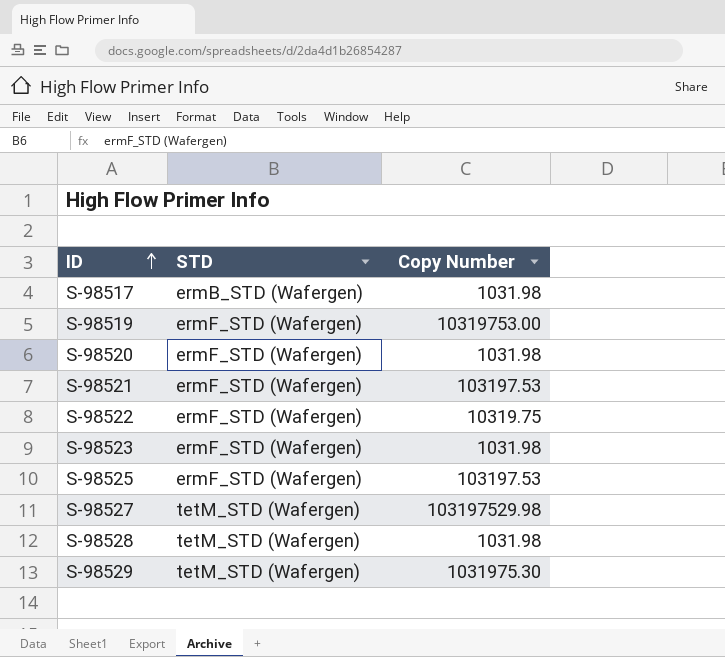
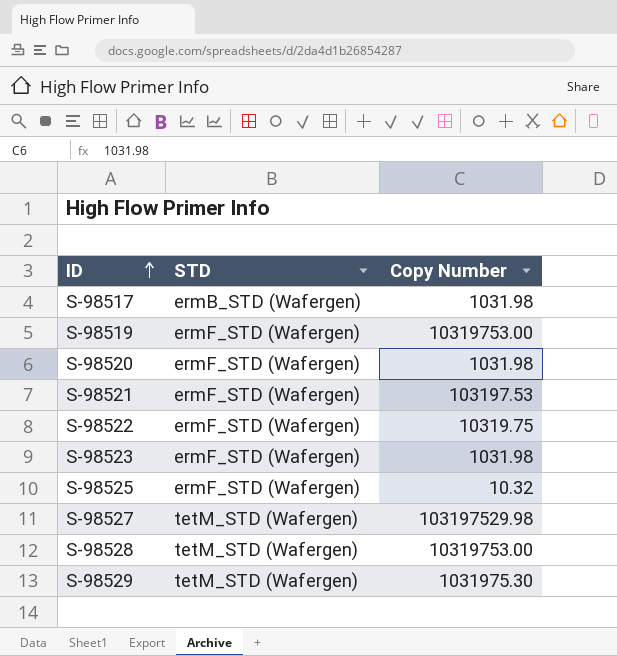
S-98525 | Copy Number: 103197.53 -> 10.32
S-98528 | Copy Number: 1031.98 -> 10319753.00

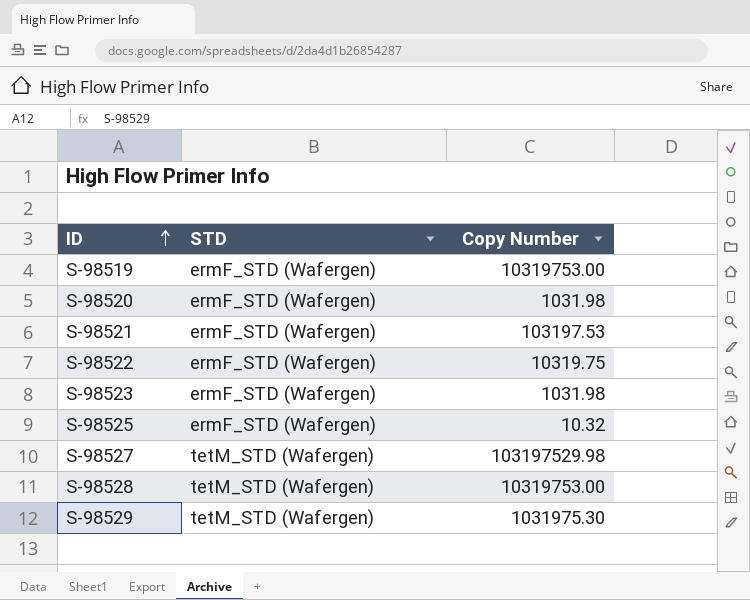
row S-98517: ermB_STD (Wafergen) | 1031.98 -> none

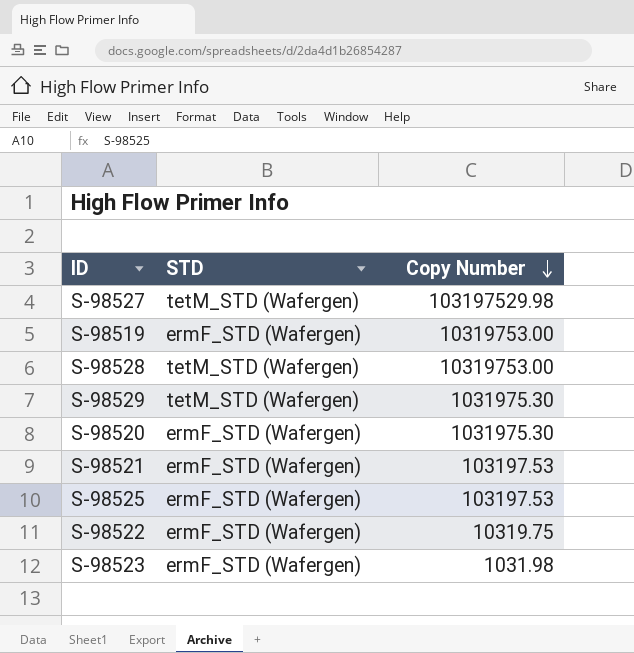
row order: ID ascending -> Copy Number descending
S-98520 | Copy Number: 1031.98 -> 1031975.30
S-98525 | Copy Number: 10.32 -> 103197.53

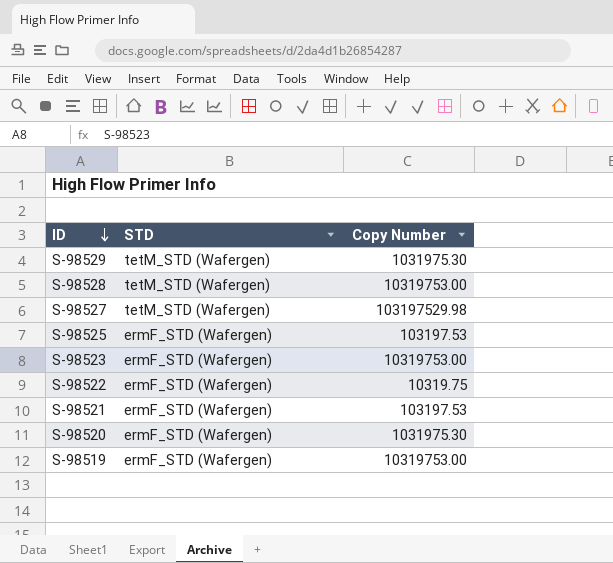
row order: Copy Number descending -> ID descending
S-98523 | Copy Number: 1031.98 -> 10319753.00

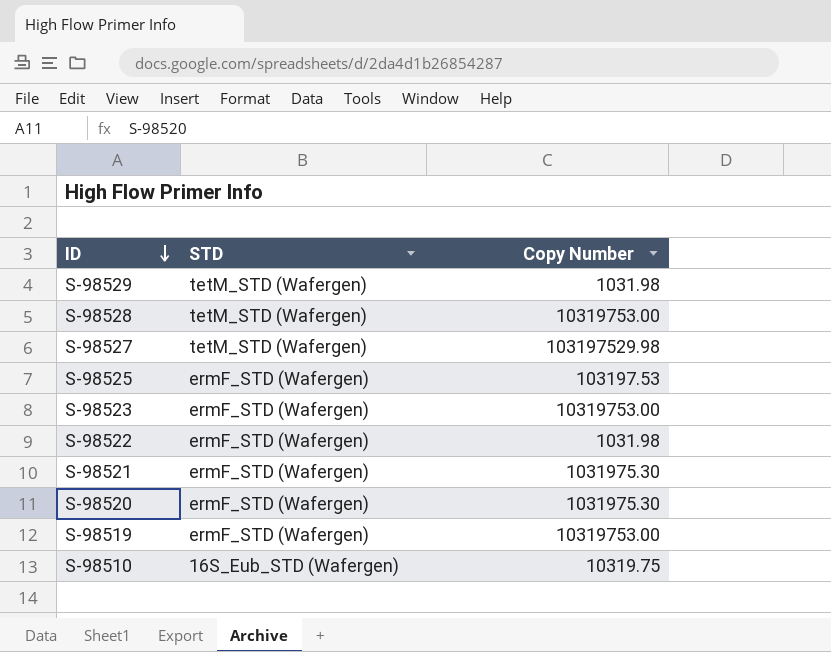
S-98529 | Copy Number: 1031975.30 -> 1031.98
S-98522 | Copy Number: 10319.75 -> 1031.98
S-98521 | Copy Number: 103197.53 -> 1031975.30
row S-98510: none -> 16S_Eub_STD (Wafergen) | 10319.75

